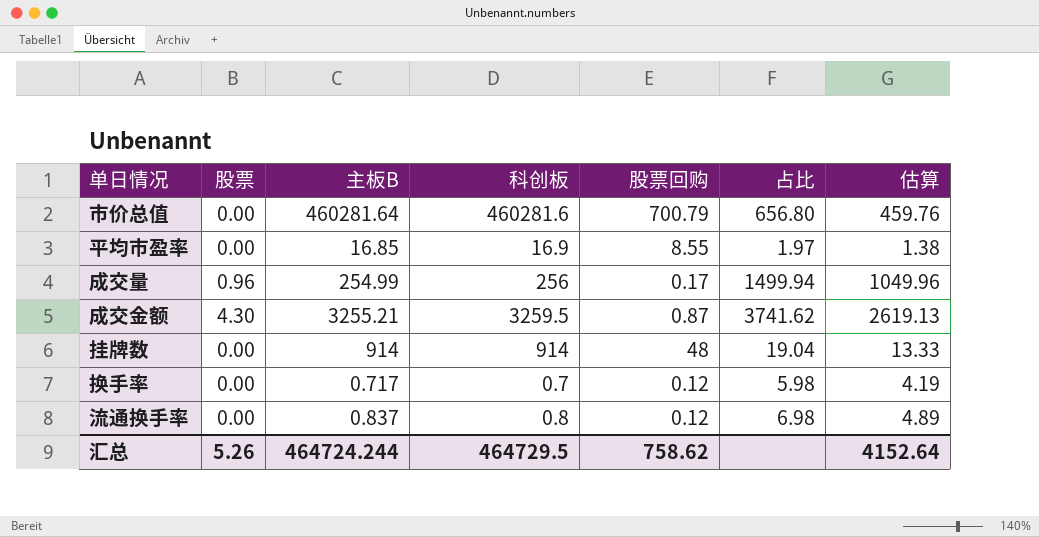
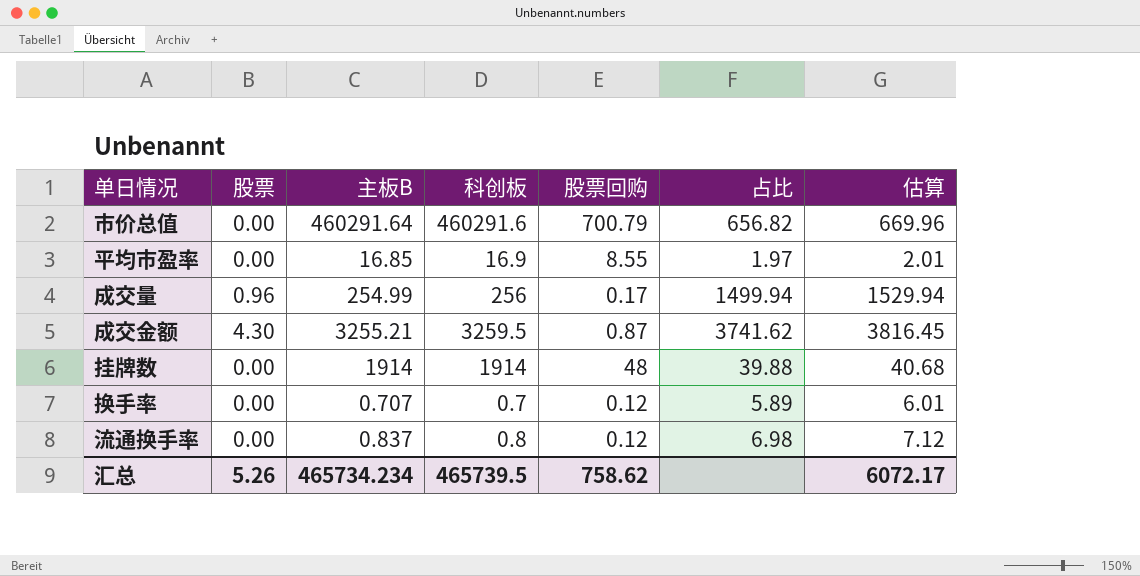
column 估算 | formula: [占比] * 0.7 -> [占比] * 1.02
市价总值 | 主板B: 460281.64 -> 460291.64
市价总值 | 科创板: 460281.6 -> 460291.6
市价总值 | 占比: 656.80 -> 656.82
挂牌数 | 主板B: 914 -> 1914
挂牌数 | 科创板: 914 -> 1914
挂牌数 | 占比: 19.04 -> 39.88
换手率 | 主板B: 0.717 -> 0.707
换手率 | 占比: 5.98 -> 5.89
汇总 | 主板B: 464724.244 -> 465734.234
汇总 | 科创板: 464729.5 -> 465739.5
汇总 | 估算: 4152.64 -> 6072.17

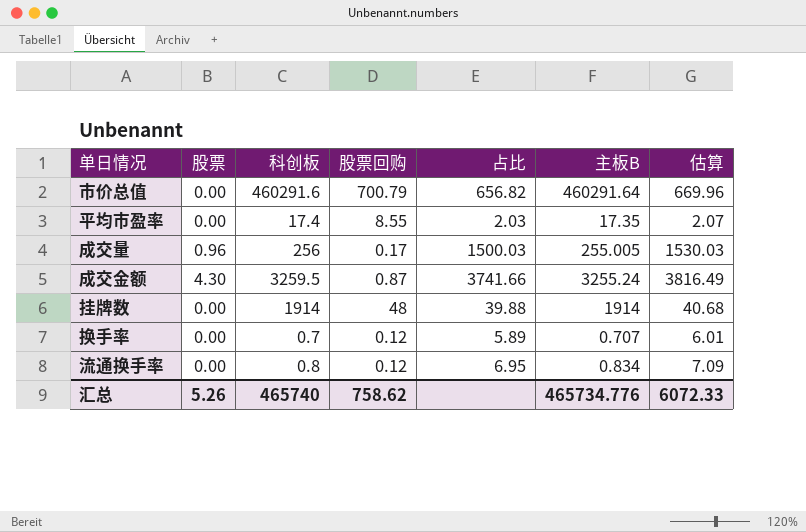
column 主板B | position: 3 -> 6
平均市盈率 | 科创板: 16.9 -> 17.4
平均市盈率 | 占比: 1.97 -> 2.03
平均市盈率 | 主板B: 16.85 -> 17.35
平均市盈率 | 估算: 2.01 -> 2.07
成交量 | 占比: 1499.94 -> 1500.03
成交量 | 主板B: 254.99 -> 255.005
成交量 | 估算: 1529.94 -> 1530.03
成交金额 | 占比: 3741.62 -> 3741.66
成交金额 | 主板B: 3255.21 -> 3255.24
成交金额 | 估算: 3816.45 -> 3816.49
流通换手率 | 占比: 6.98 -> 6.95
流通换手率 | 主板B: 0.837 -> 0.834
流通换手率 | 估算: 7.12 -> 7.09
汇总 | 科创板: 465739.5 -> 465740
汇总 | 主板B: 465734.234 -> 465734.776
汇总 | 估算: 6072.17 -> 6072.33

